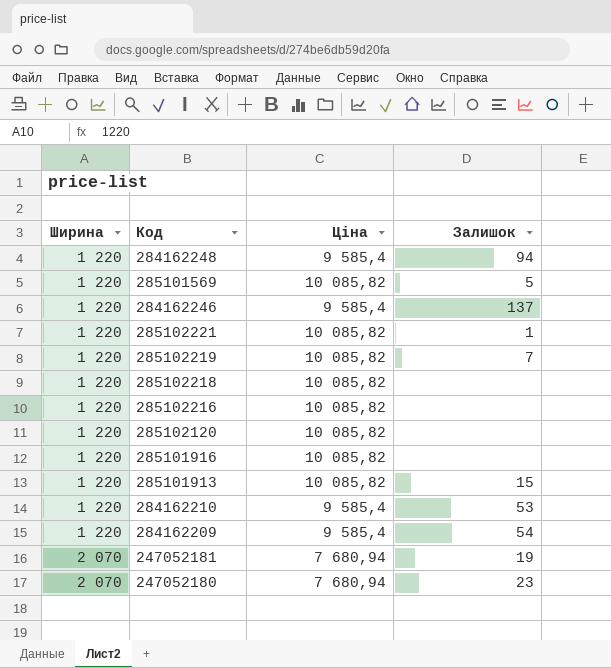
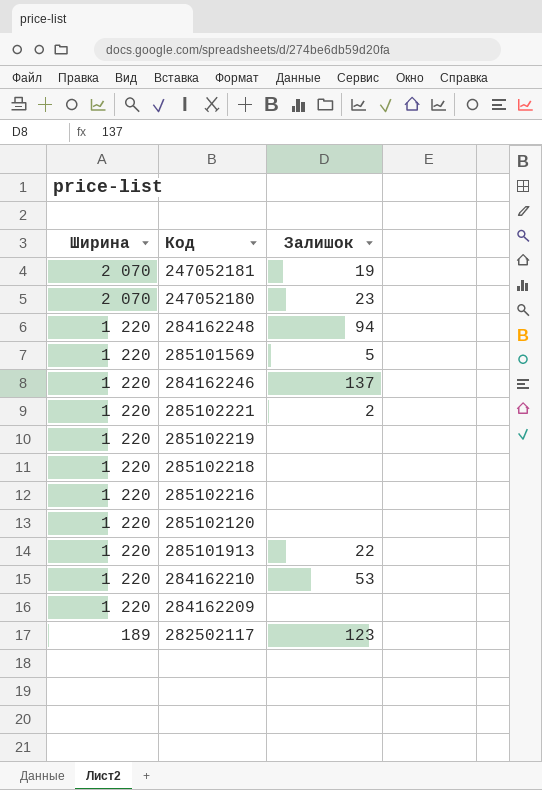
row order: Ширина ascending -> Ширина descending
column Ціна | position: 3 -> none
row 285101916: 1 220 | 10 085,82 | none -> none
285102221 | Залишок: 1 -> 2
285102219 | Залишок: 7 -> none
285101913 | Залишок: 15 -> 22
284162209 | Залишок: 54 -> none
row 282502117: none -> 189 | 123

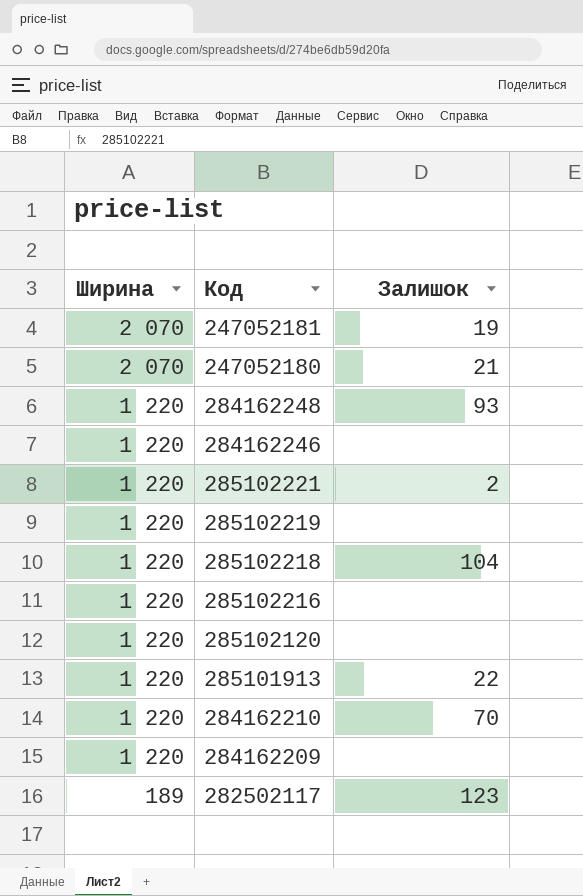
row 285101569: 1 220 | 5 -> none
247052180 | Залишок: 23 -> 21
284162248 | Залишок: 94 -> 93
284162246 | Залишок: 137 -> none
285102218 | Залишок: none -> 104
284162210 | Залишок: 53 -> 70

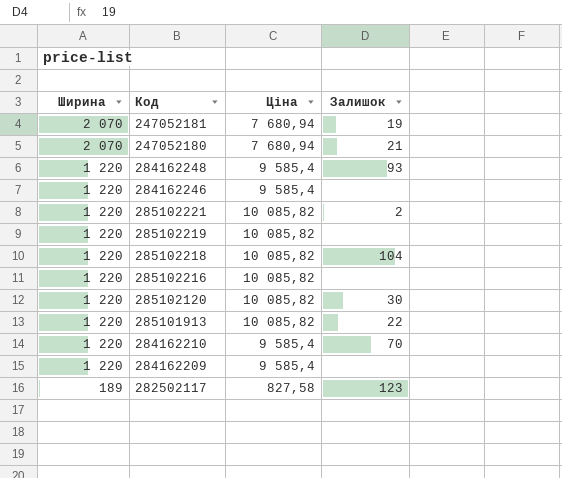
column Ціна | position: none -> 3
285102120 | Залишок: none -> 30

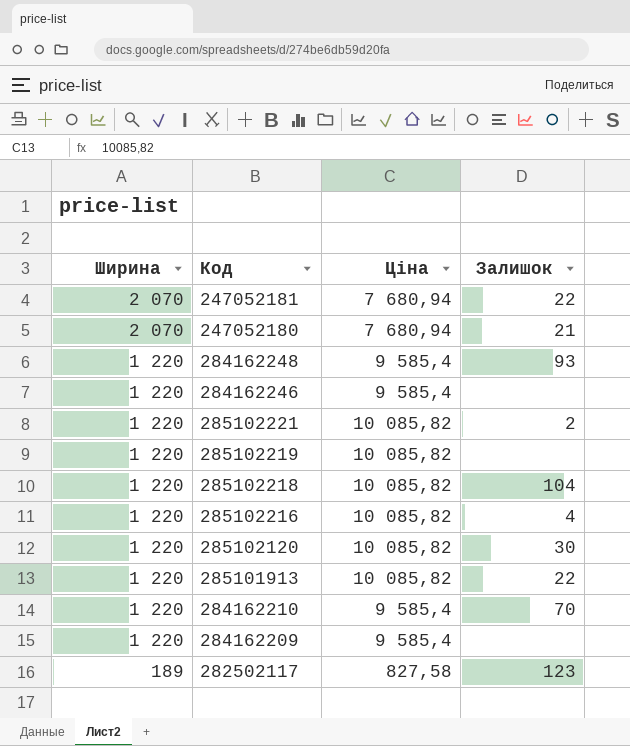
247052181 | Залишок: 19 -> 22
285102216 | Залишок: none -> 4

